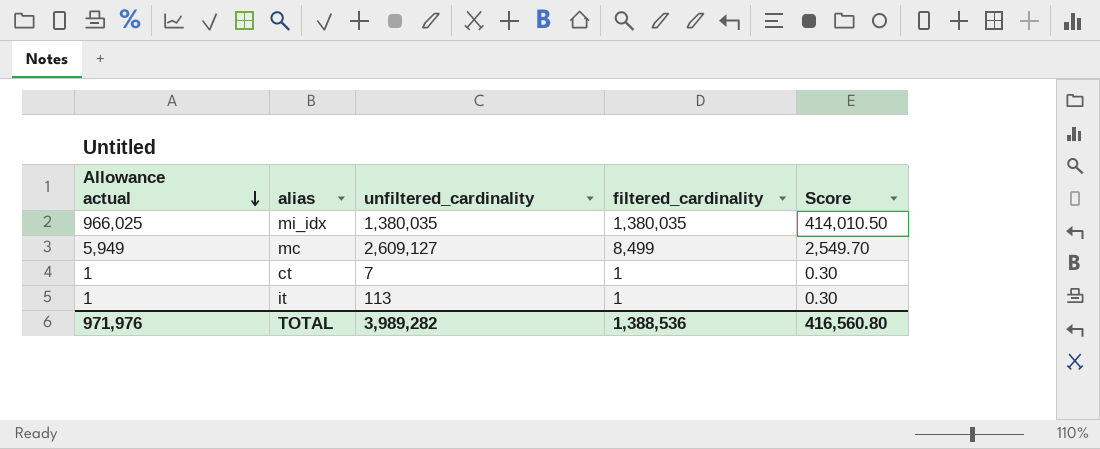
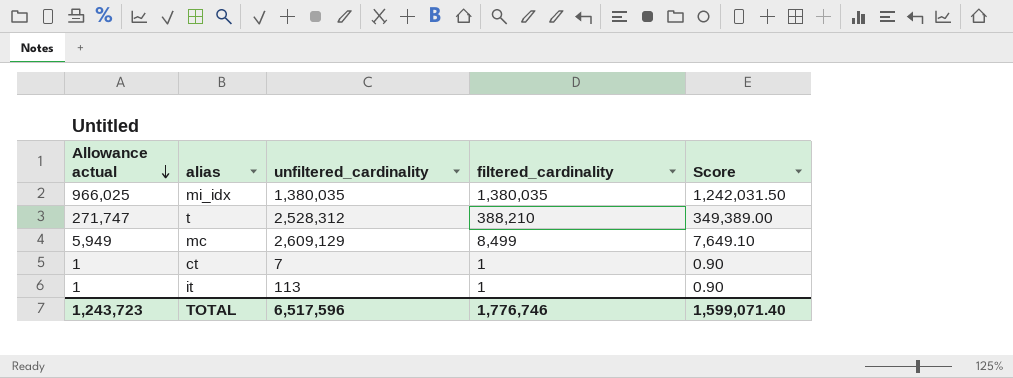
column Score | formula: [filtered_cardinality] * 0.3 -> [filtered_cardinality] * 0.9
row t: none -> 271,747 | 2,528,312 | 388,210 | 349,389.00
mc | unfiltered_cardinality: 2,609,127 -> 2,609,129
TOTAL | Allowance actual: 971,976 -> 1,243,723
TOTAL | unfiltered_cardinality: 3,989,282 -> 6,517,596
TOTAL | filtered_cardinality: 1,388,536 -> 1,776,746
TOTAL | Score: 416,560.80 -> 1,599,071.40

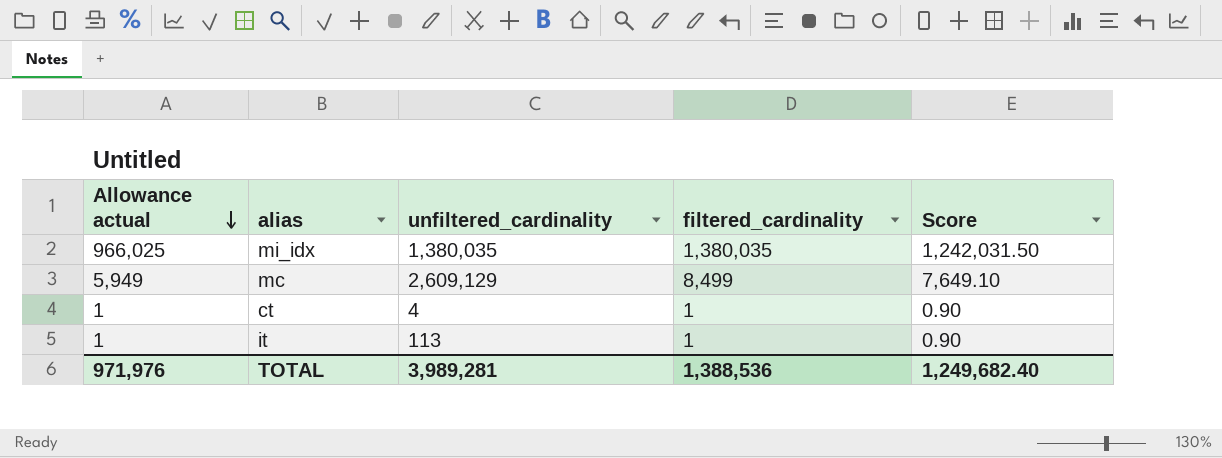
row t: 271,747 | 2,528,312 | 388,210 | 349,389.00 -> none
ct | unfiltered_cardinality: 7 -> 4
TOTAL | Allowance actual: 1,243,723 -> 971,976
TOTAL | unfiltered_cardinality: 6,517,596 -> 3,989,281
TOTAL | filtered_cardinality: 1,776,746 -> 1,388,536
TOTAL | Score: 1,599,071.40 -> 1,249,682.40

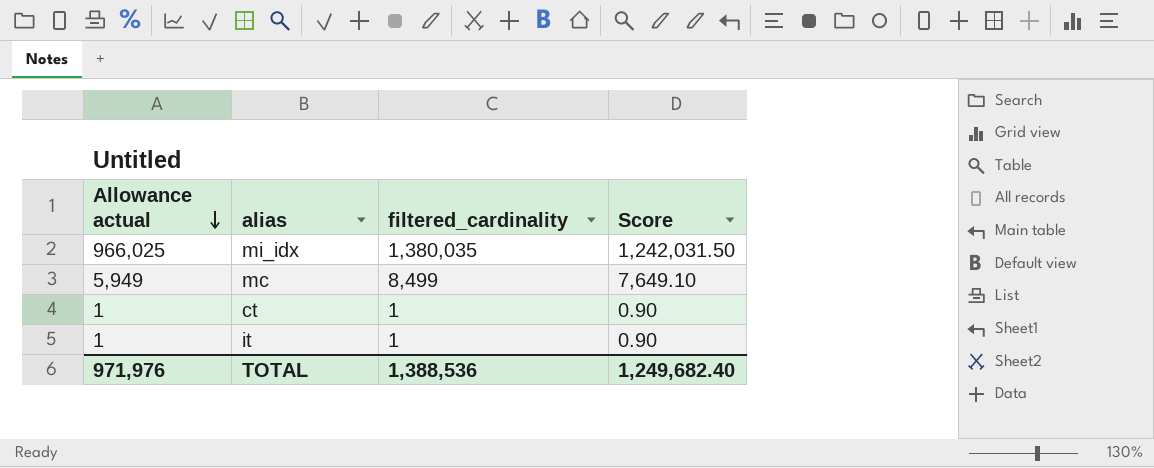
column unfiltered_cardinality | position: 3 -> none

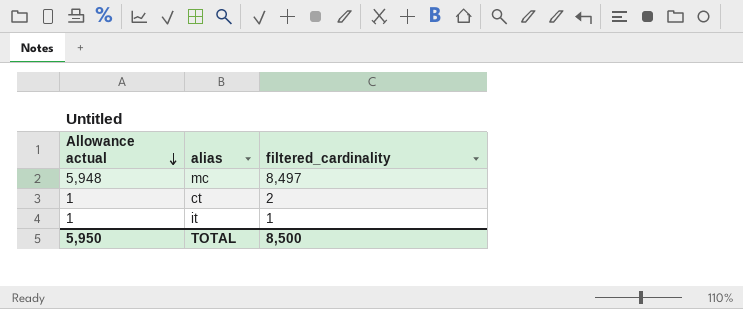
column Score | formula: [filtered_cardinality] * 0.9 -> none
row mi_idx: 966,025 | 1,380,035 | 1,242,031.50 -> none
mc | Allowance actual: 5,949 -> 5,948
mc | filtered_cardinality: 8,499 -> 8,497
ct | filtered_cardinality: 1 -> 2
TOTAL | Allowance actual: 971,976 -> 5,950
TOTAL | filtered_cardinality: 1,388,536 -> 8,500

